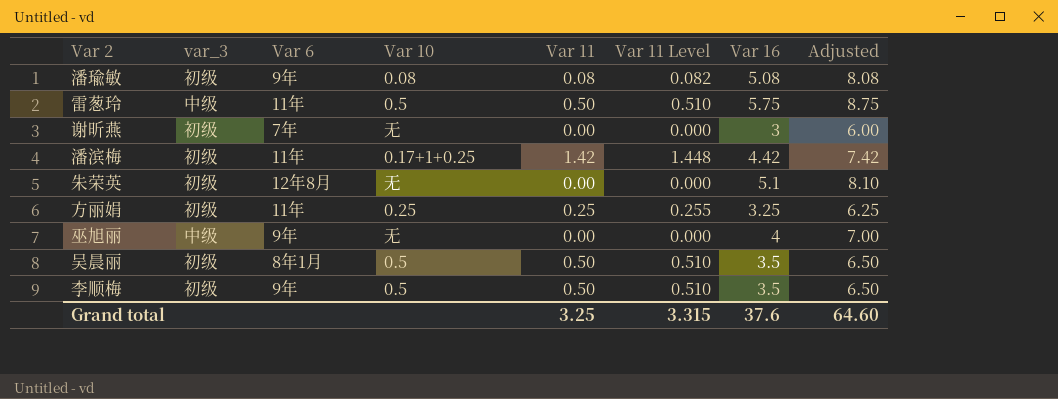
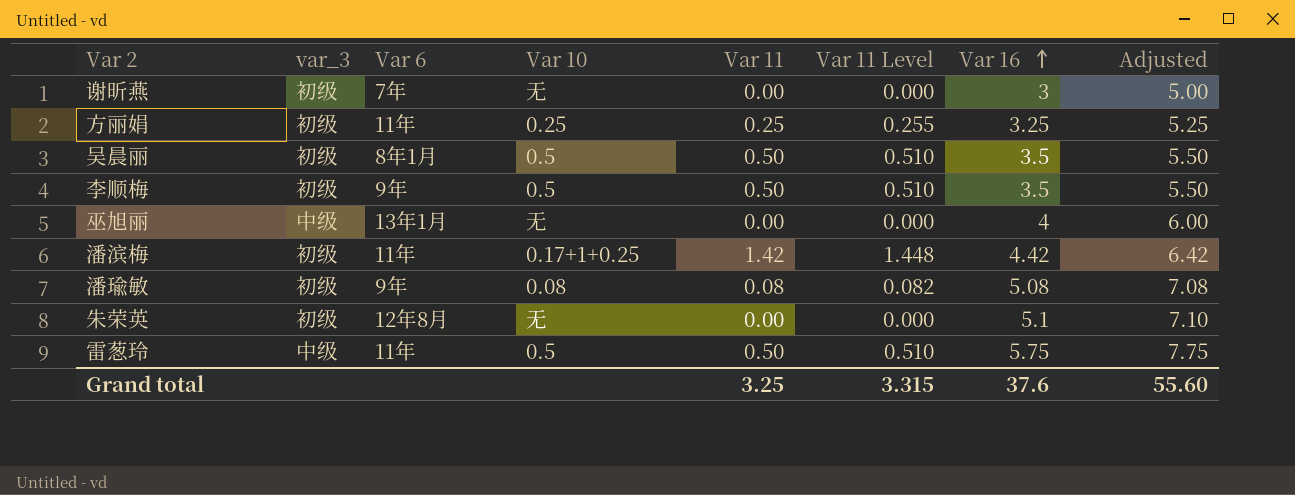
row order: none -> Var 16 ascending
column Adjusted | formula: [Var 16] + 3 -> [Var 16] + 2
巫旭丽 | Var 6: 9年 -> 13年1月
Grand total | Adjusted: 64.60 -> 55.60

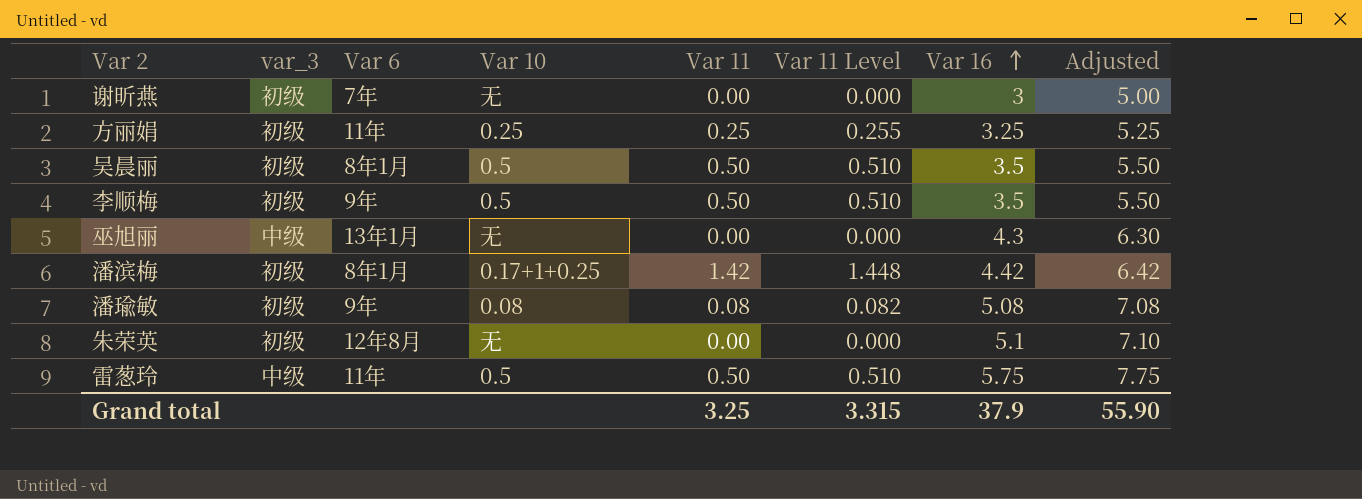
巫旭丽 | Var 16: 4 -> 4.3
巫旭丽 | Adjusted: 6.00 -> 6.30
潘滨梅 | Var 6: 11年 -> 8年1月
Grand total | Var 16: 37.6 -> 37.9
Grand total | Adjusted: 55.60 -> 55.90

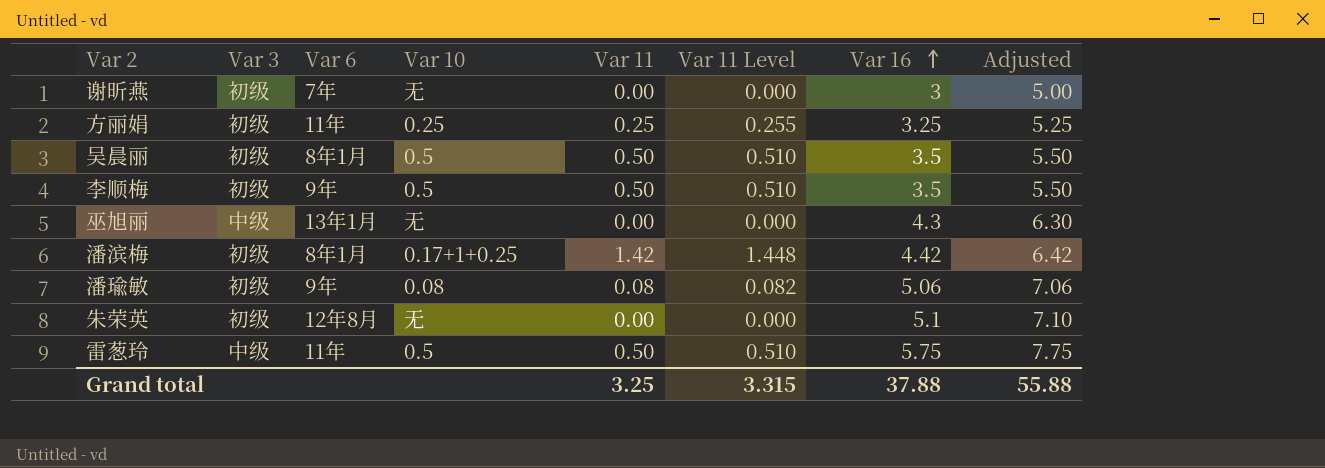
column name: var_3 -> Var 3
潘瑜敏 | Var 16: 5.08 -> 5.06
潘瑜敏 | Adjusted: 7.08 -> 7.06
Grand total | Var 16: 37.9 -> 37.88
Grand total | Adjusted: 55.90 -> 55.88

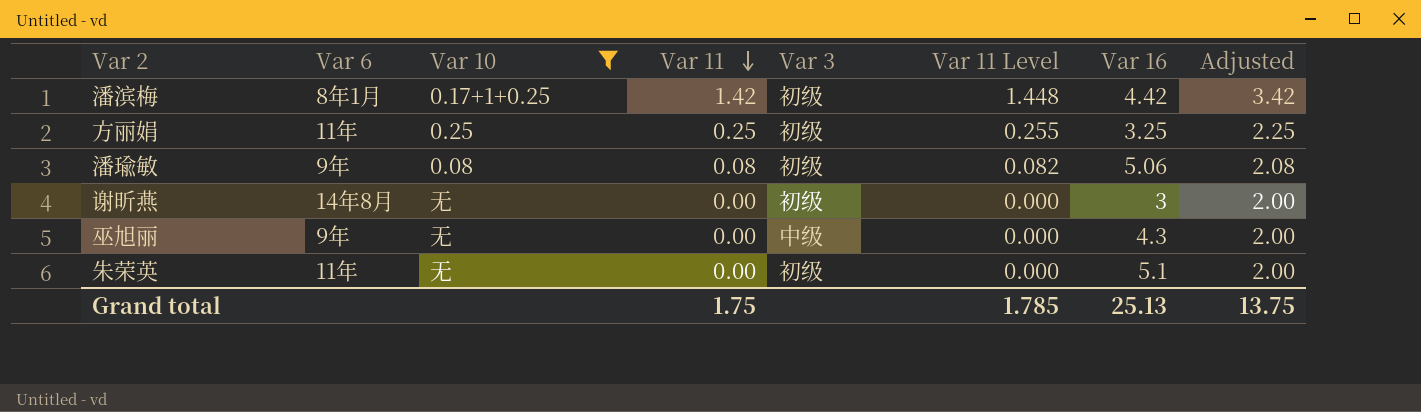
filter: none -> Var 10 != 0.5
row order: Var 16 ascending -> Var 11 descending
column Var 3 | position: 2 -> 5
column Adjusted | formula: [Var 16] + 2 -> [Var 11] + 2
谢昕燕 | Var 6: 7年 -> 14年8月
巫旭丽 | Var 6: 13年1月 -> 9年
朱荣英 | Var 6: 12年8月 -> 11年
Grand total | Var 11: 3.25 -> 1.75
Grand total | Var 11 Level: 3.315 -> 1.785
Grand total | Var 16: 37.88 -> 25.13
Grand total | Adjusted: 55.88 -> 13.75

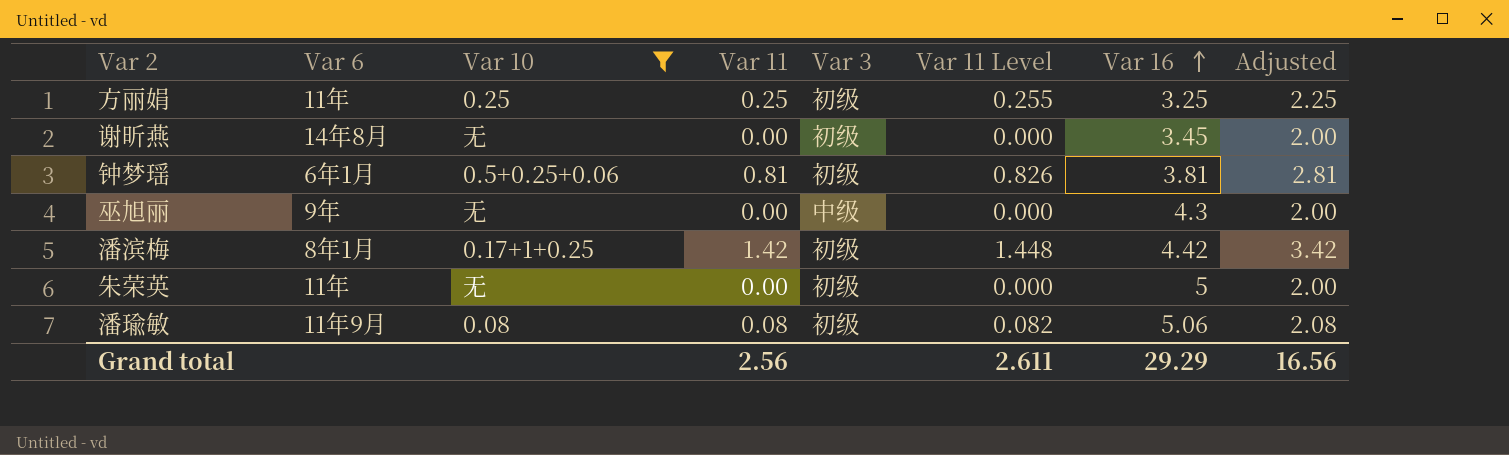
row order: Var 11 descending -> Var 16 ascending
谢昕燕 | Var 16: 3 -> 3.45
row 钟梦瑶: none -> 6年1月 | 0.5+0.25+0.06 | 0.81 | 初级 | 0.826 | 3.81 | 2.81
朱荣英 | Var 16: 5.1 -> 5
潘瑜敏 | Var 6: 9年 -> 11年9月
Grand total | Var 11: 1.75 -> 2.56
Grand total | Var 11 Level: 1.785 -> 2.611
Grand total | Var 16: 25.13 -> 29.29
Grand total | Adjusted: 13.75 -> 16.56

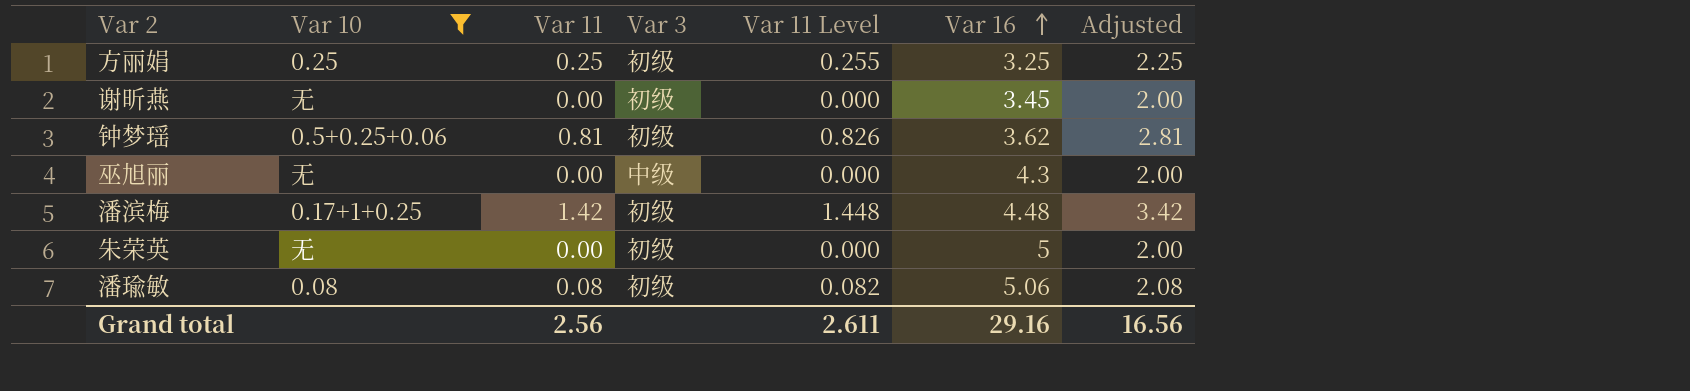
column Var 6 | position: 2 -> none
钟梦瑶 | Var 16: 3.81 -> 3.62
潘滨梅 | Var 16: 4.42 -> 4.48
Grand total | Var 16: 29.29 -> 29.16

